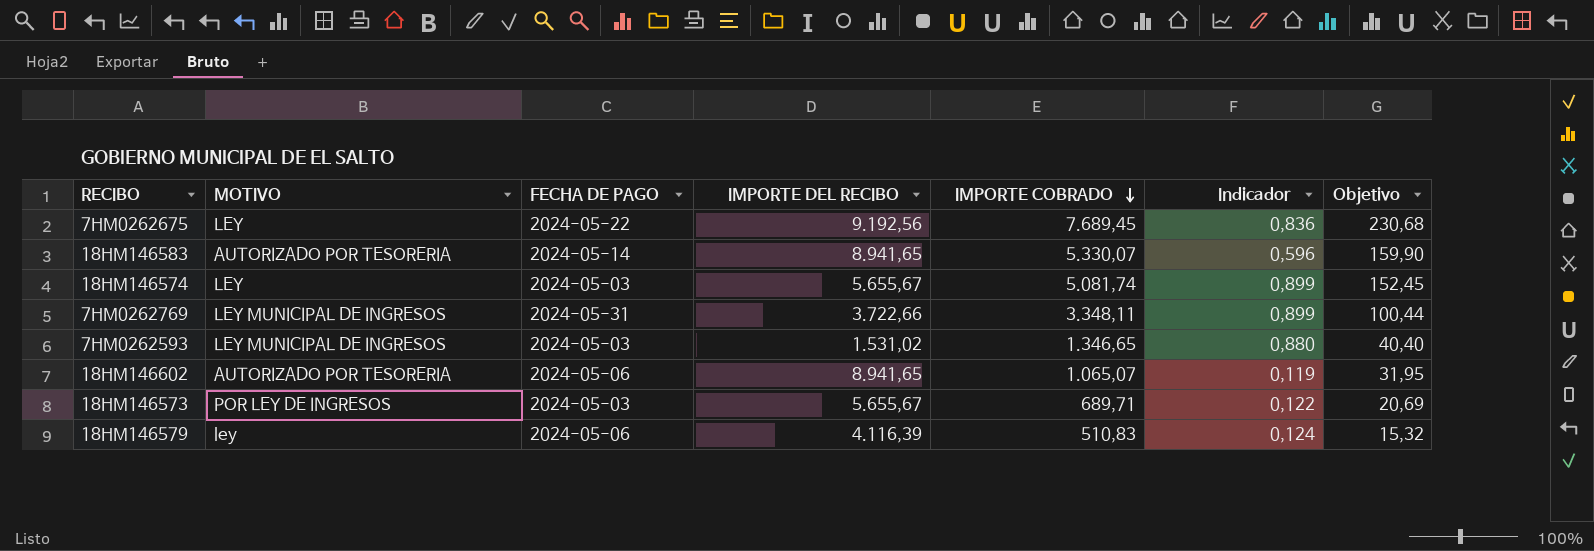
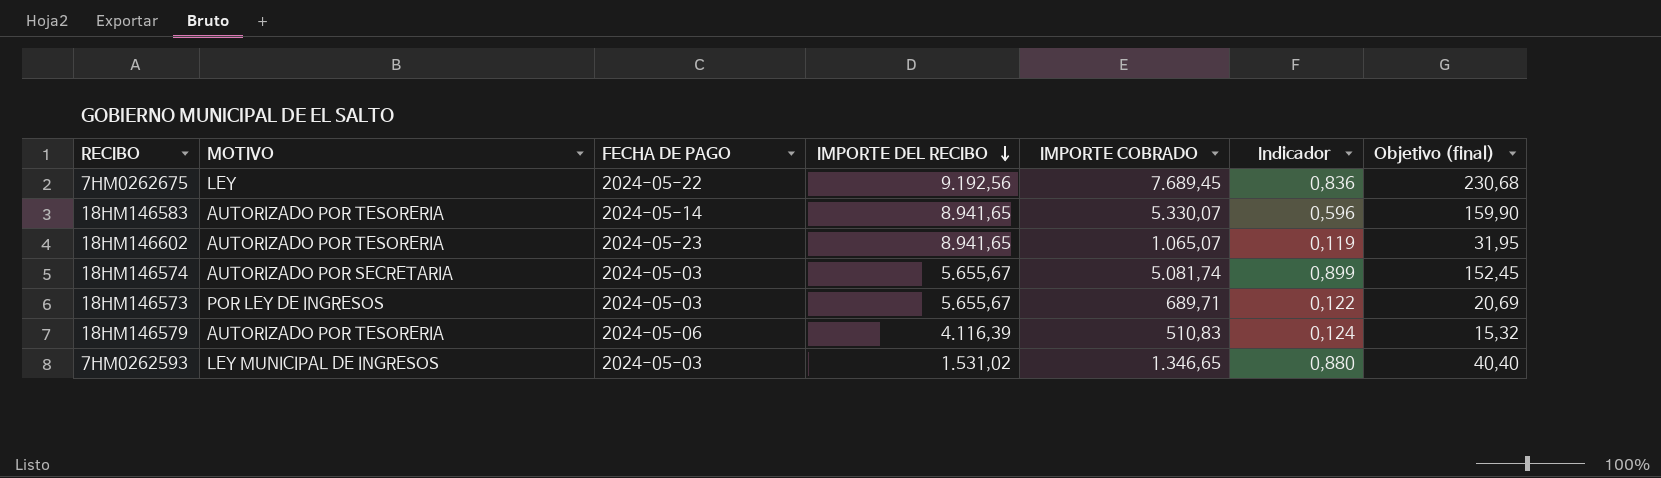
row order: IMPORTE COBRADO descending -> IMPORTE DEL RECIBO descending
column name: Objetivo -> Objetivo (final)
row 7HM0262769: LEY MUNICIPAL DE INGRESOS | 2024-05-31 | 3.722,66 | 3.348,11 | 0,899 | 100,44 -> none
18HM146602 | FECHA DE PAGO: 2024-05-06 -> 2024-05-23
18HM146574 | MOTIVO: LEY -> AUTORIZADO POR SECRETARIA
18HM146579 | MOTIVO: ley -> AUTORIZADO POR TESORERIA

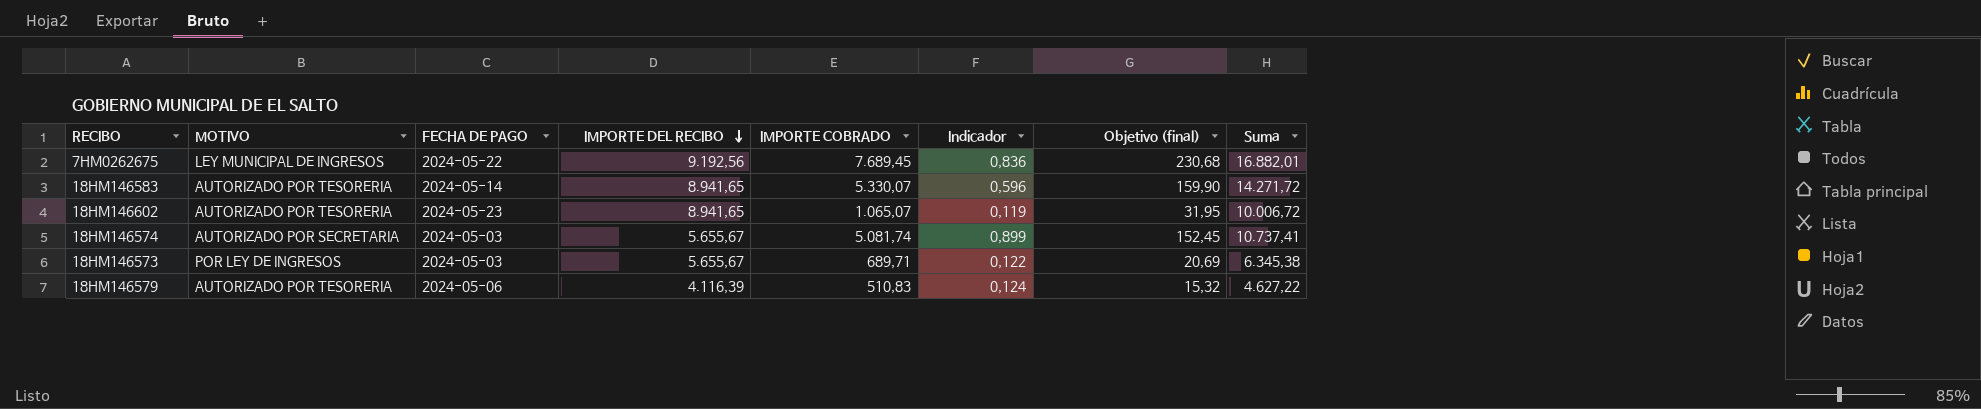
column Suma | formula: none -> [IMPORTE DEL RECIBO] + [IMPORTE COBRADO]
row 7HM0262593: LEY MUNICIPAL DE INGRESOS | 2024-05-03 | 1.531,02 | 1.346,65 | 0,880 | 40,40 -> none
7HM0262675 | MOTIVO: LEY -> LEY MUNICIPAL DE INGRESOS

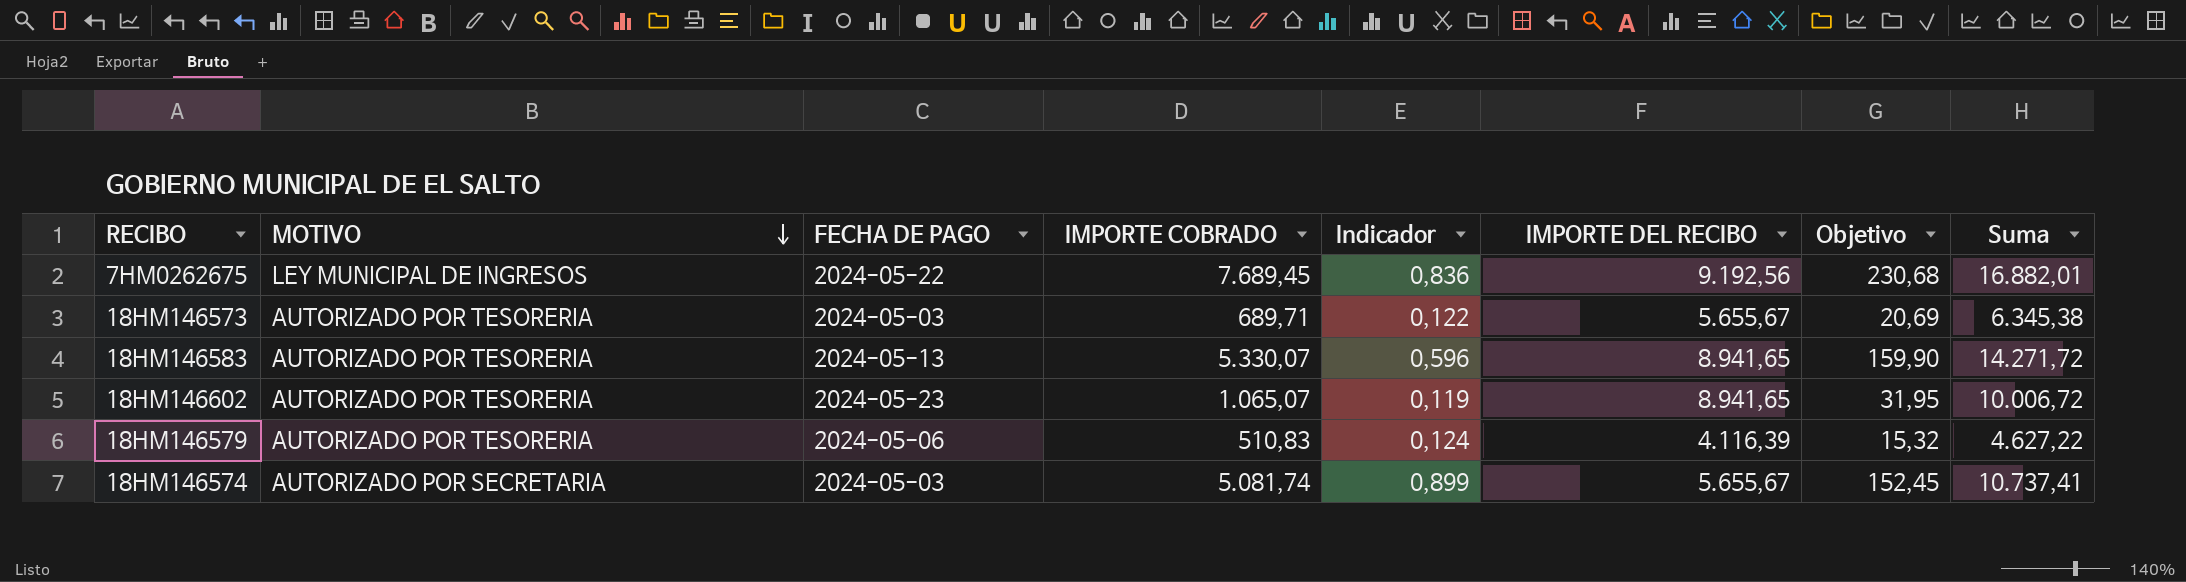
row order: IMPORTE DEL RECIBO descending -> MOTIVO descending
column IMPORTE DEL RECIBO | position: 4 -> 6
column name: Objetivo (final) -> Objetivo
18HM146573 | MOTIVO: POR LEY DE INGRESOS -> AUTORIZADO POR TESORERIA
18HM146583 | FECHA DE PAGO: 2024-05-14 -> 2024-05-13

